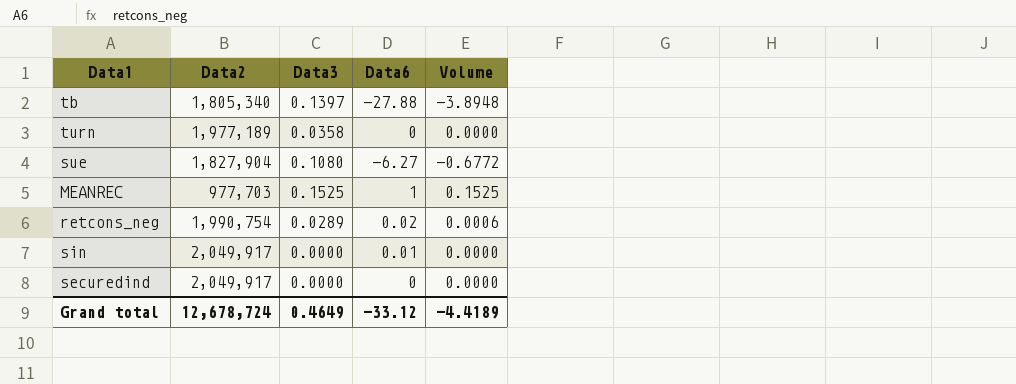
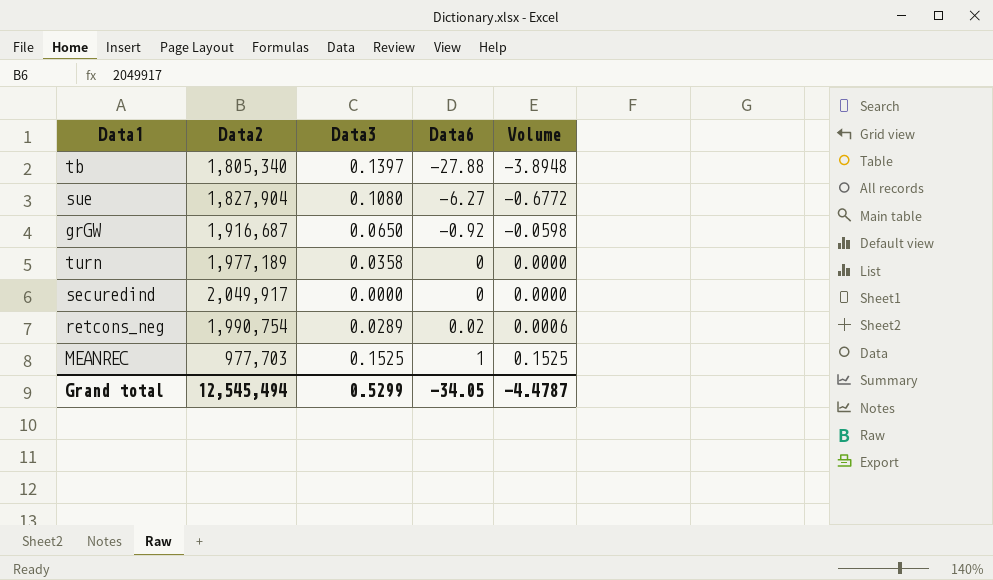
row order: none -> Data6 ascending
row sin: 2,049,917 | 0.0000 | 0.01 | 0.0000 -> none
row grGW: none -> 1,916,687 | 0.0650 | -0.92 | -0.0598
Grand total | Data2: 12,678,724 -> 12,545,494
Grand total | Data3: 0.4649 -> 0.5299
Grand total | Data6: -33.12 -> -34.05
Grand total | Volume: -4.4189 -> -4.4787

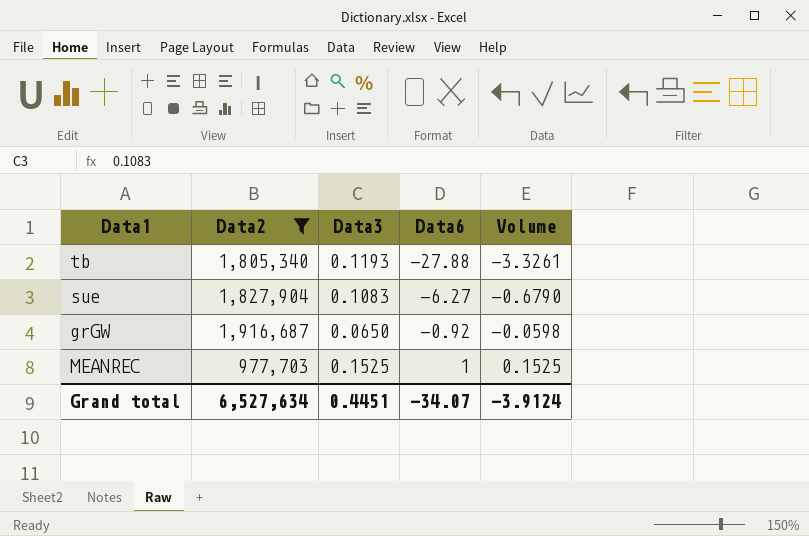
filter: none -> Data2 <= 1,916,687
tb | Data3: 0.1397 -> 0.1193
tb | Volume: -3.8948 -> -3.3261
sue | Data3: 0.1080 -> 0.1083
sue | Volume: -0.6772 -> -0.6790
Grand total | Data2: 12,545,494 -> 6,527,634
Grand total | Data3: 0.5299 -> 0.4451
Grand total | Data6: -34.05 -> -34.07
Grand total | Volume: -4.4787 -> -3.9124

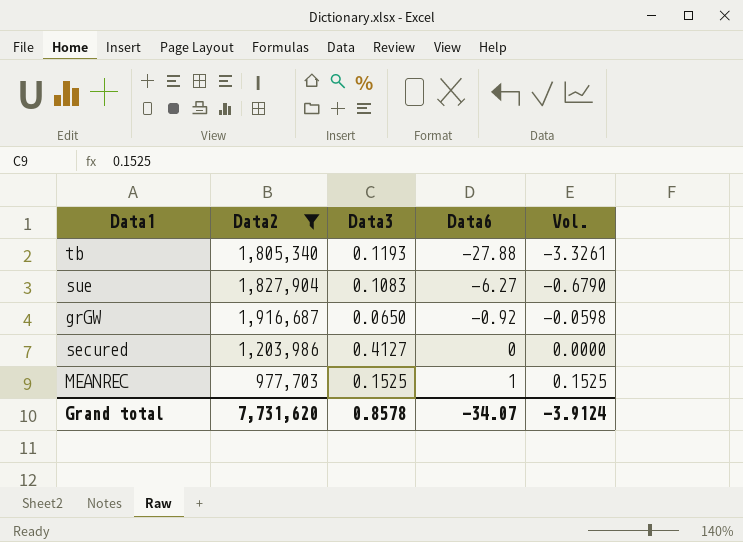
column name: Volume -> Vol.
row secured: none -> 1,203,986 | 0.4127 | 0 | 0.0000
Grand total | Data2: 6,527,634 -> 7,731,620
Grand total | Data3: 0.4451 -> 0.8578

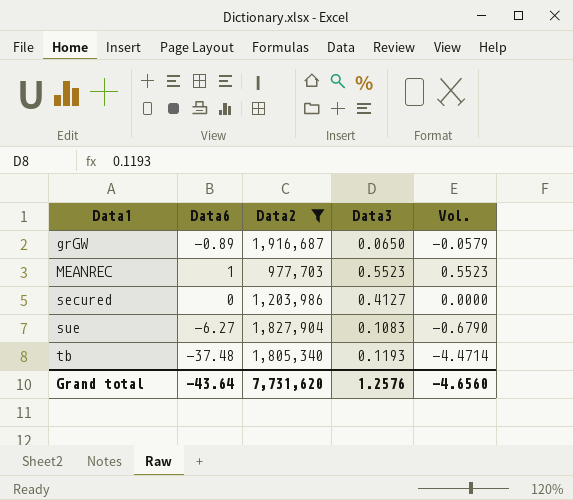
row order: Data6 ascending -> Data1 ascending
column Data6 | position: 4 -> 2
grGW | Data6: -0.92 -> -0.89
grGW | Vol.: -0.0598 -> -0.0579
MEANREC | Data3: 0.1525 -> 0.5523
MEANREC | Vol.: 0.1525 -> 0.5523
tb | Data6: -27.88 -> -37.48
tb | Vol.: -3.3261 -> -4.4714
Grand total | Data6: -34.07 -> -43.64
Grand total | Data3: 0.8578 -> 1.2576
Grand total | Vol.: -3.9124 -> -4.6560

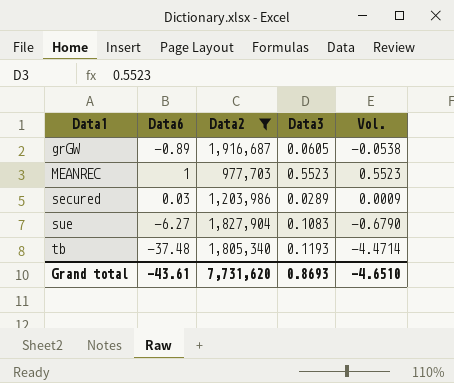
grGW | Data3: 0.0650 -> 0.0605
grGW | Vol.: -0.0579 -> -0.0538
secured | Data6: 0 -> 0.03
secured | Data3: 0.4127 -> 0.0289
secured | Vol.: 0.0000 -> 0.0009
Grand total | Data6: -43.64 -> -43.61
Grand total | Data3: 1.2576 -> 0.8693
Grand total | Vol.: -4.6560 -> -4.6510

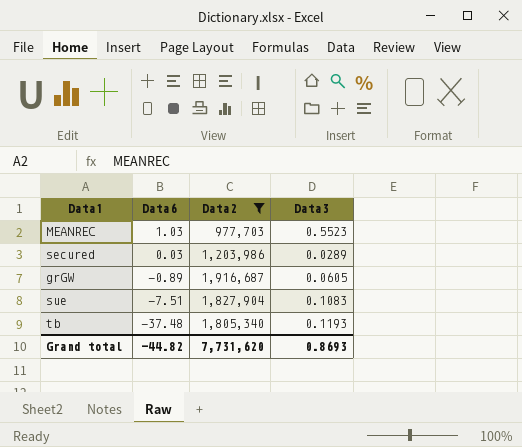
row order: Data1 ascending -> Data6 descending
column Vol. | formula: [Data6] * [Data3] -> none
MEANREC | Data6: 1 -> 1.03
sue | Data6: -6.27 -> -7.51
Grand total | Data6: -43.61 -> -44.82

